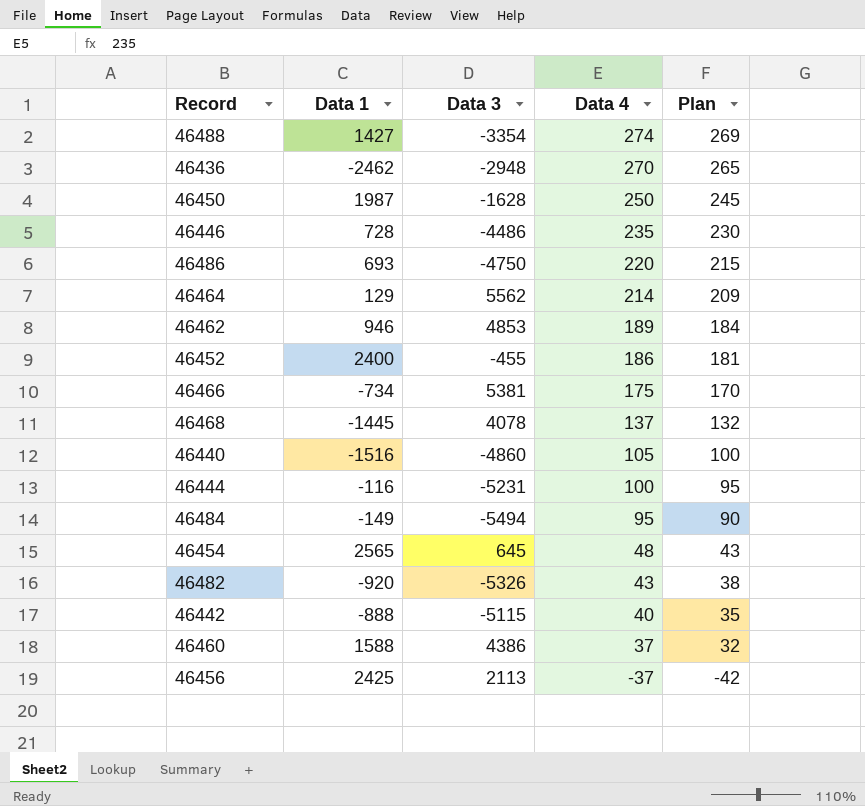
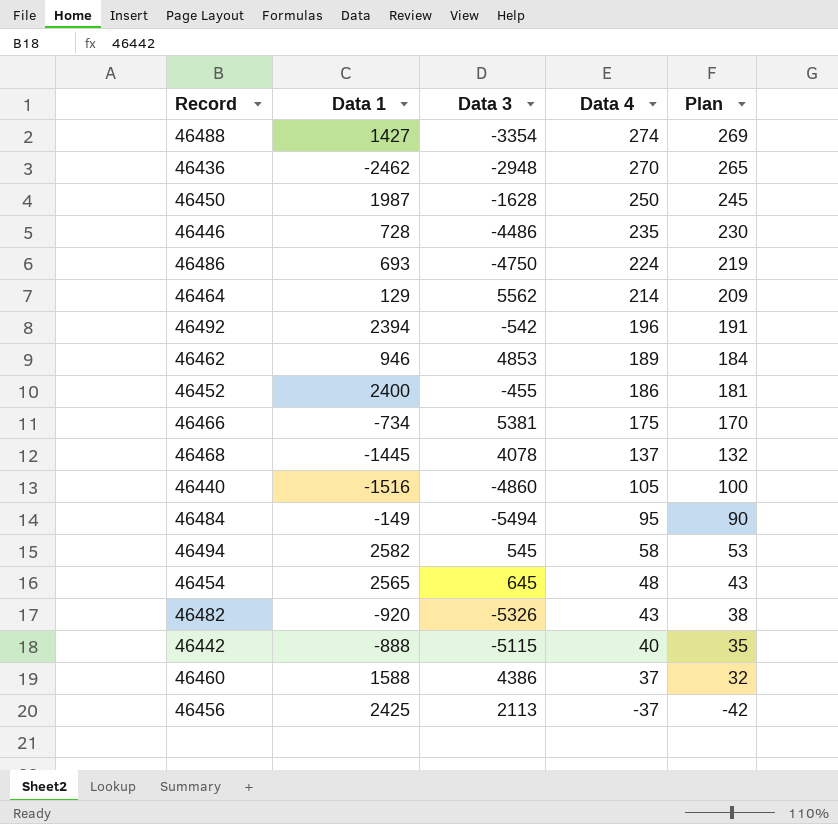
row 46444: -116 | -5231 | 100 | 95 -> none
46486 | Data 4: 220 -> 224
46486 | Plan: 215 -> 219
row 46492: none -> 2394 | -542 | 196 | 191
row 46494: none -> 2582 | 545 | 58 | 53

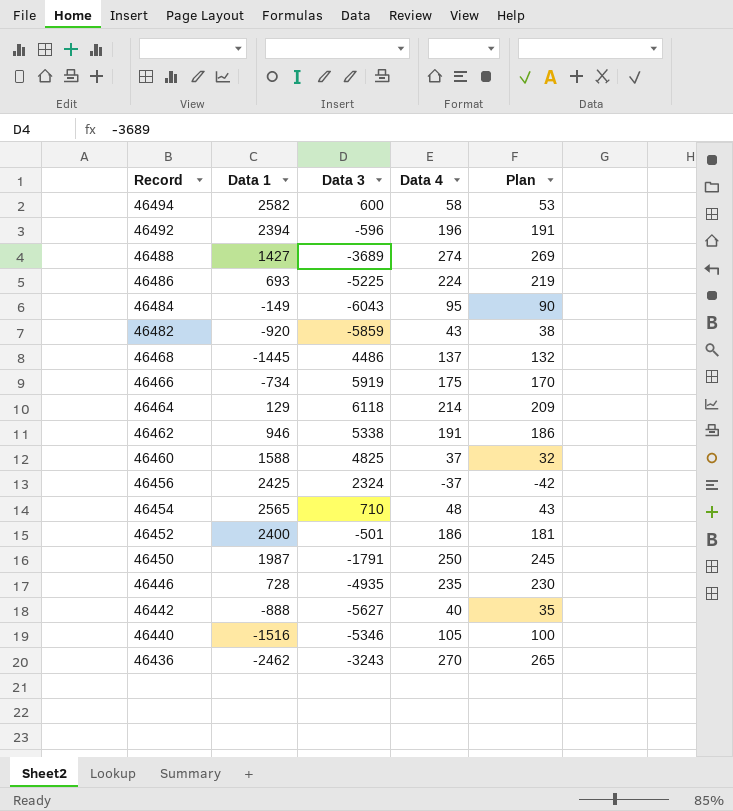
row order: Data 4 descending -> Record descending
46494 | Data 3: 545 -> 600
46492 | Data 3: -542 -> -596
46488 | Data 3: -3354 -> -3689
46486 | Data 3: -4750 -> -5225
46484 | Data 3: -5494 -> -6043
46482 | Data 3: -5326 -> -5859
46468 | Data 3: 4078 -> 4486
46466 | Data 3: 5381 -> 5919
46464 | Data 3: 5562 -> 6118
46462 | Data 3: 4853 -> 5338
46462 | Data 4: 189 -> 191
46462 | Plan: 184 -> 186
46460 | Data 3: 4386 -> 4825
46456 | Data 3: 2113 -> 2324
46454 | Data 3: 645 -> 710
46452 | Data 3: -455 -> -501
46450 | Data 3: -1628 -> -1791
46446 | Data 3: -4486 -> -4935
46442 | Data 3: -5115 -> -5627
46440 | Data 3: -4860 -> -5346
46436 | Data 3: -2948 -> -3243

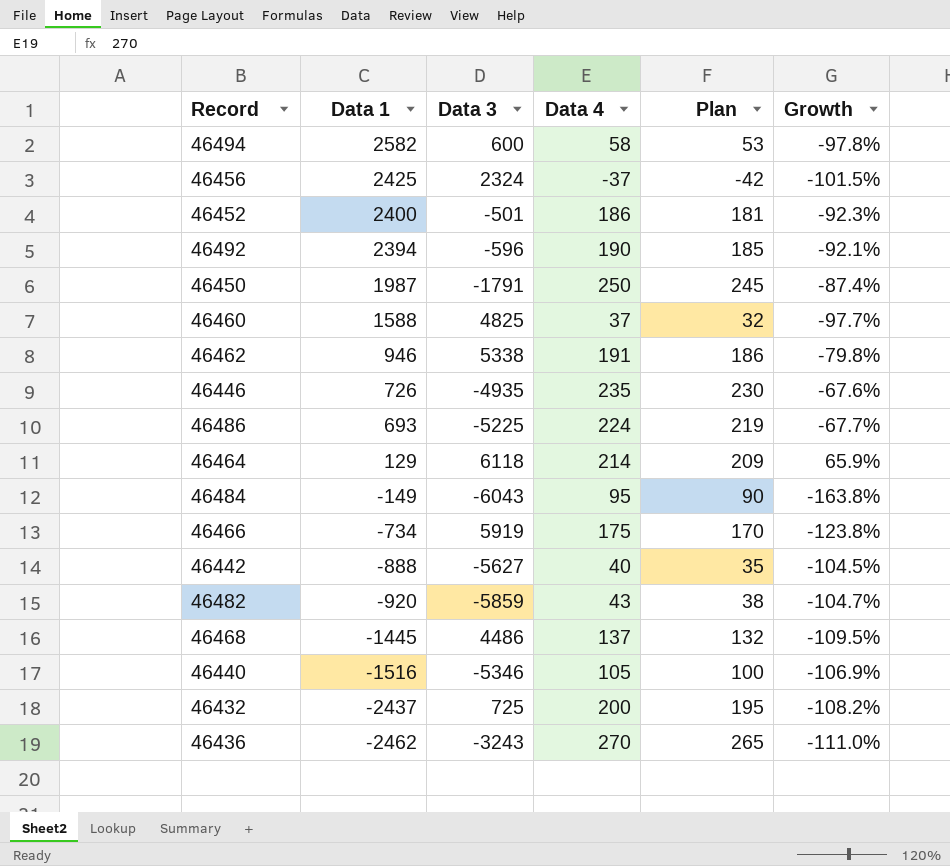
row order: Record descending -> Data 1 descending
column Growth | formula: none -> ([Data 4] - [Data 1]) / [Data 1]
row 46488: 1427 | -3689 | 274 | 269 -> none
row 46454: 2565 | 710 | 48 | 43 -> none
46492 | Data 4: 196 -> 190
46492 | Plan: 191 -> 185
46446 | Data 1: 728 -> 726
row 46432: none -> -2437 | 725 | 200 | 195 | -108.2%

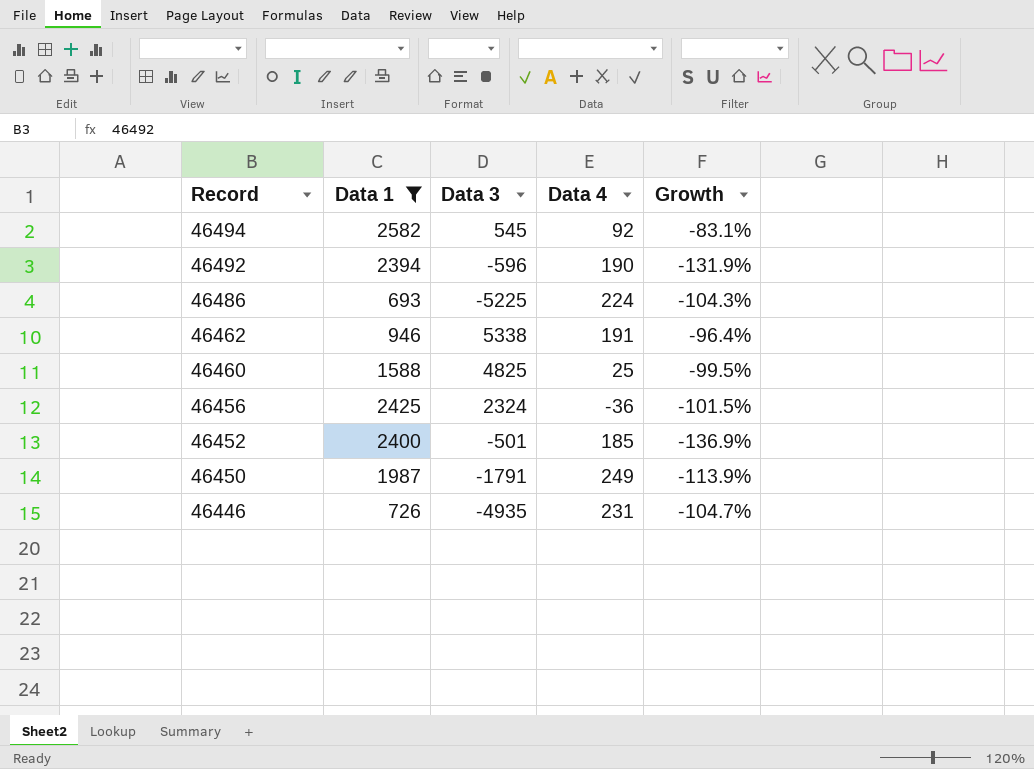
filter: none -> Data 1 >= 693
row order: Data 1 descending -> Record descending
column Plan | formula: [Data 4] - 5 -> none
column Growth | formula: ([Data 4] - [Data 1]) / [Data 1] -> ([Data 4] - [Data 3]) / [Data 3]
46494 | Data 3: 600 -> 545
46494 | Data 4: 58 -> 92
46460 | Data 4: 37 -> 25
46456 | Data 4: -37 -> -36
46452 | Data 4: 186 -> 185
46450 | Data 4: 250 -> 249
46446 | Data 4: 235 -> 231

